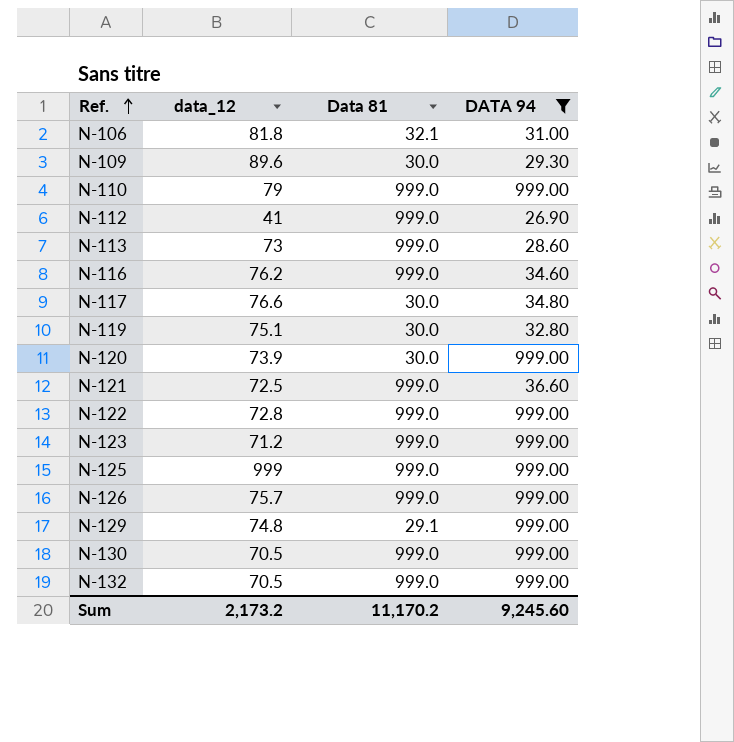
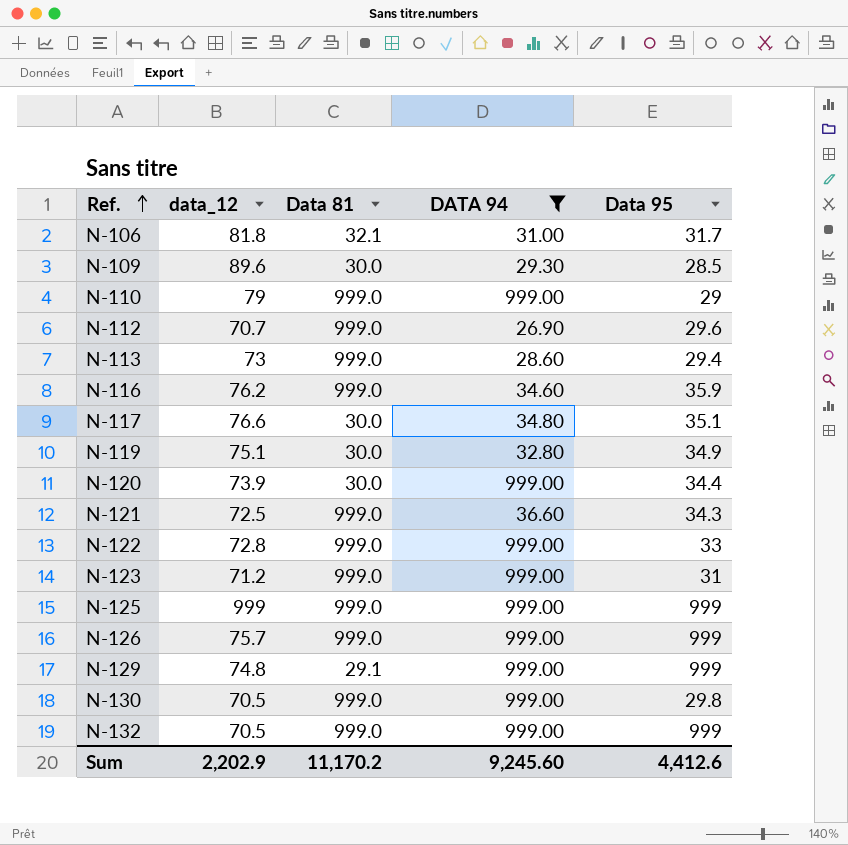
column Data 95 | position: none -> 5
N-112 | data_12: 41 -> 70.7
Sum | data_12: 2,173.2 -> 2,202.9

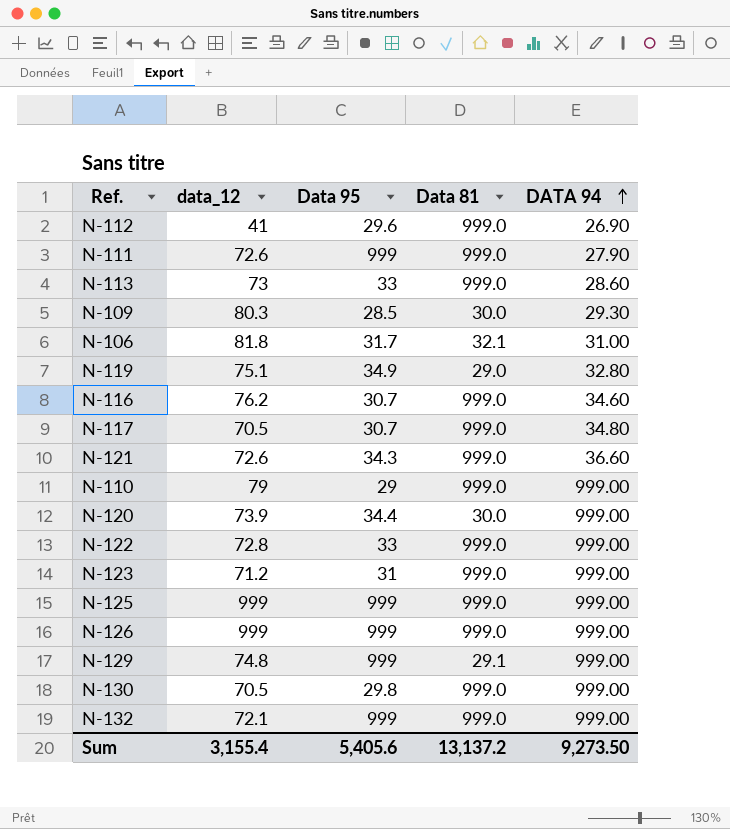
filter: DATA 94 != 27.90 -> none
row order: Ref. ascending -> DATA 94 ascending
column Data 95 | position: 5 -> 3
N-112 | data_12: 70.7 -> 41
N-113 | Data 95: 29.4 -> 33
N-109 | data_12: 89.6 -> 80.3
N-119 | Data 81: 30.0 -> 29.0
N-116 | Data 95: 35.9 -> 30.7
N-117 | data_12: 76.6 -> 70.5
N-117 | Data 95: 35.1 -> 30.7
N-117 | Data 81: 30.0 -> 999.0
N-121 | data_12: 72.5 -> 72.6
N-126 | data_12: 75.7 -> 999
N-132 | data_12: 70.5 -> 72.1
Sum | data_12: 2,202.9 -> 3,155.4
Sum | Data 95: 4,412.6 -> 5,405.6
Sum | Data 81: 11,170.2 -> 13,137.2
Sum | DATA 94: 9,245.60 -> 9,273.50

